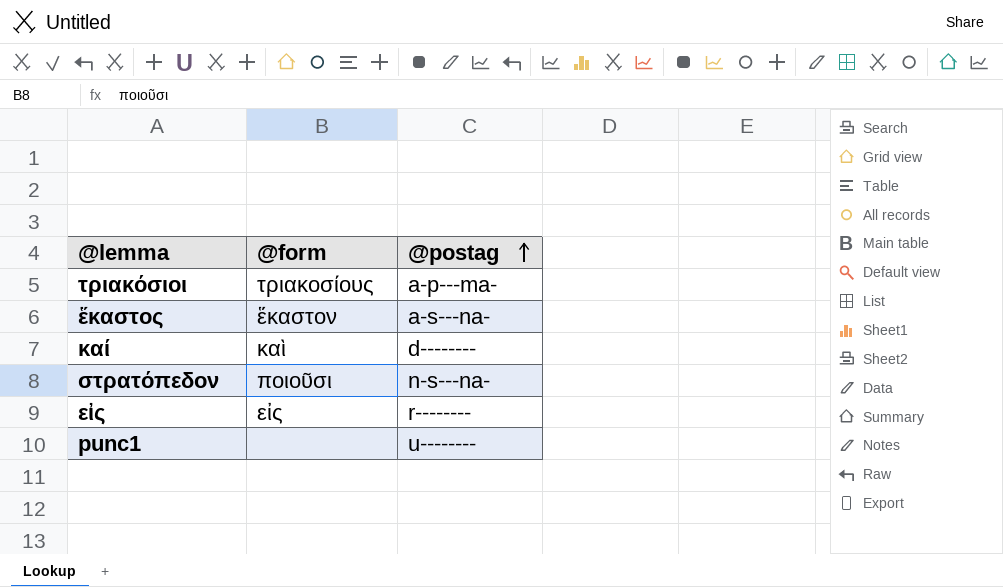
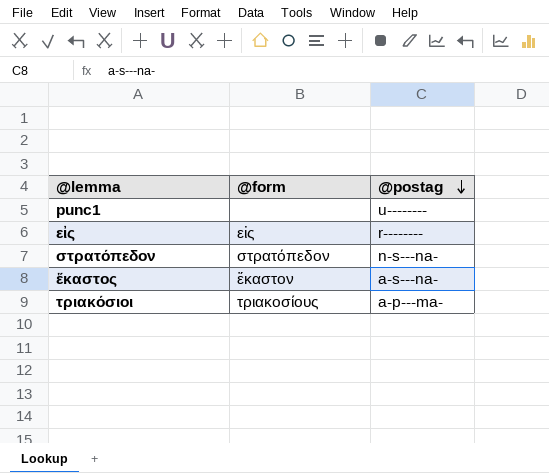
row order: @postag ascending -> @postag descending
row καί: καὶ | d-------- -> none
στρατόπεδον | @form: ποιοῦσι -> στρατόπεδον

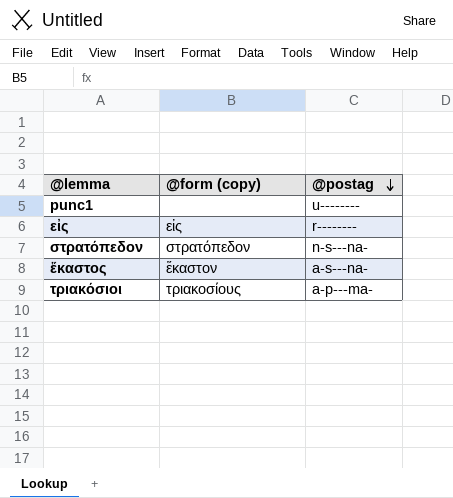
column name: @form -> @form (copy)

